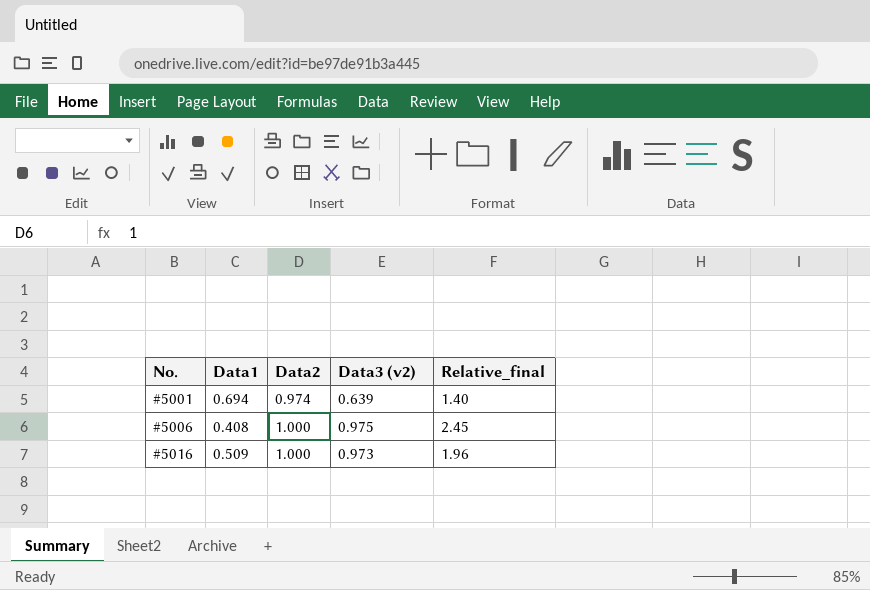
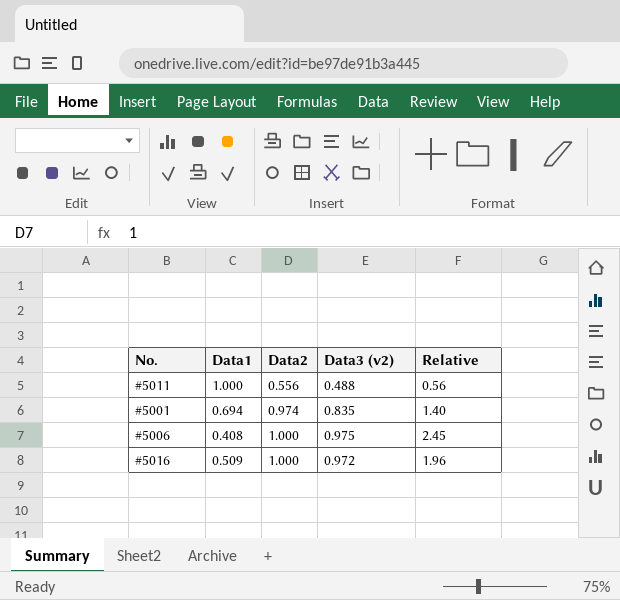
column name: Relative_final -> Relative
row #5011: none -> 1.000 | 0.556 | 0.488 | 0.56
#5001 | Data3 (v2): 0.639 -> 0.835
#5016 | Data3 (v2): 0.973 -> 0.972

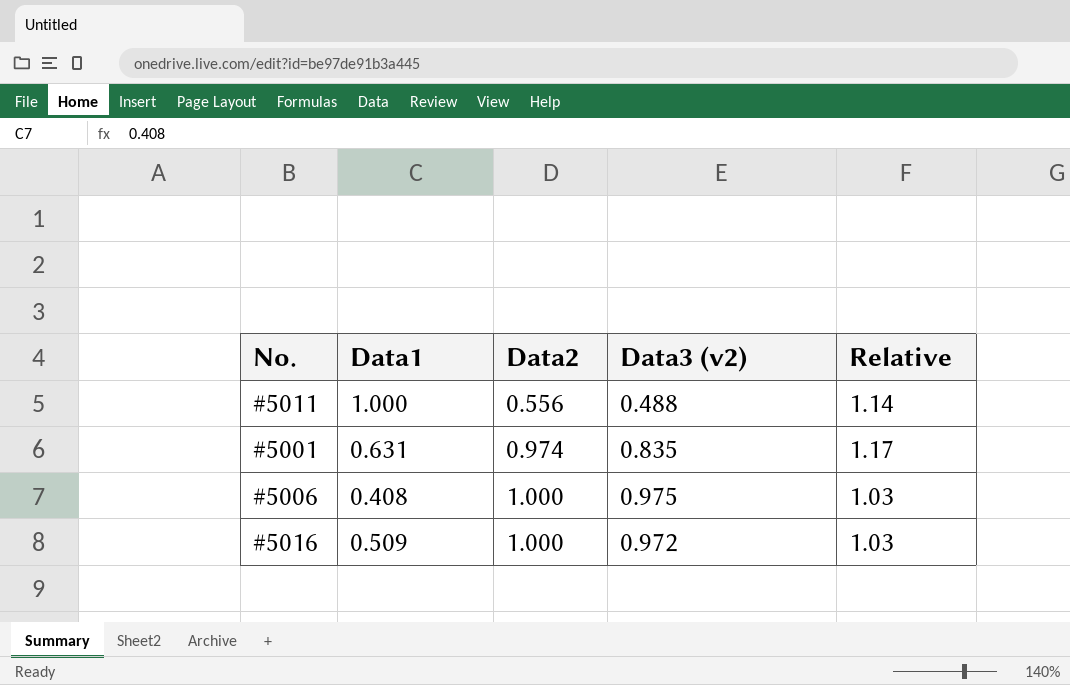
column Relative | formula: [Data2] / [Data1] -> [Data2] / [Data3 (v2)]
#5001 | Data1: 0.694 -> 0.631

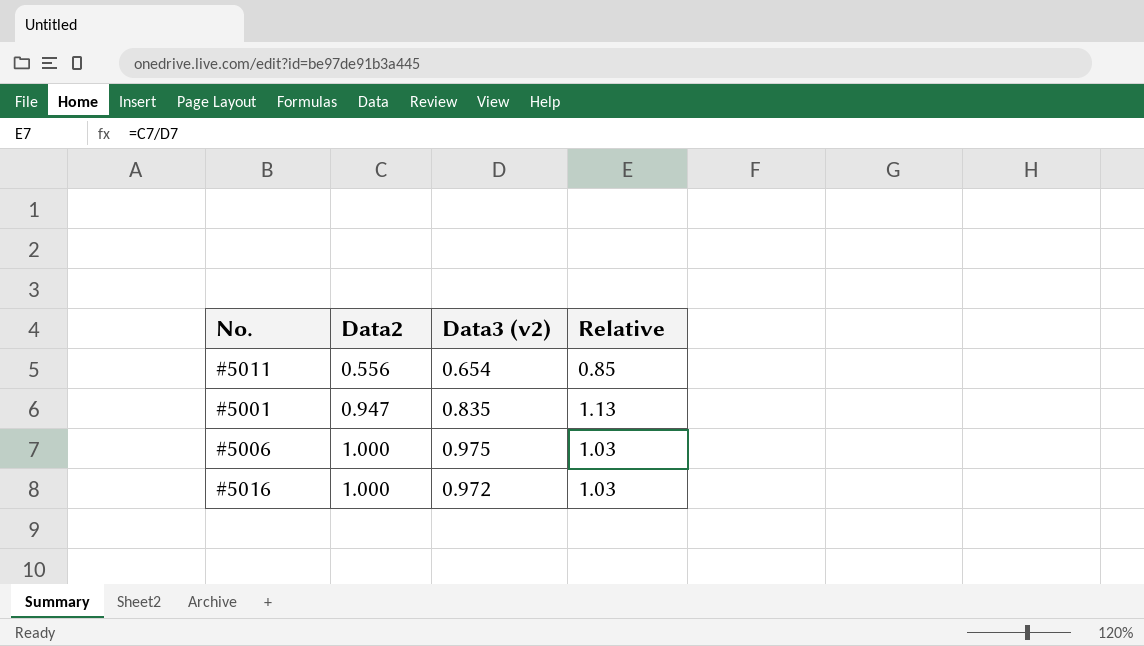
column Data1 | position: 2 -> none
#5011 | Data3 (v2): 0.488 -> 0.654
#5011 | Relative: 1.14 -> 0.85
#5001 | Data2: 0.974 -> 0.947
#5001 | Relative: 1.17 -> 1.13

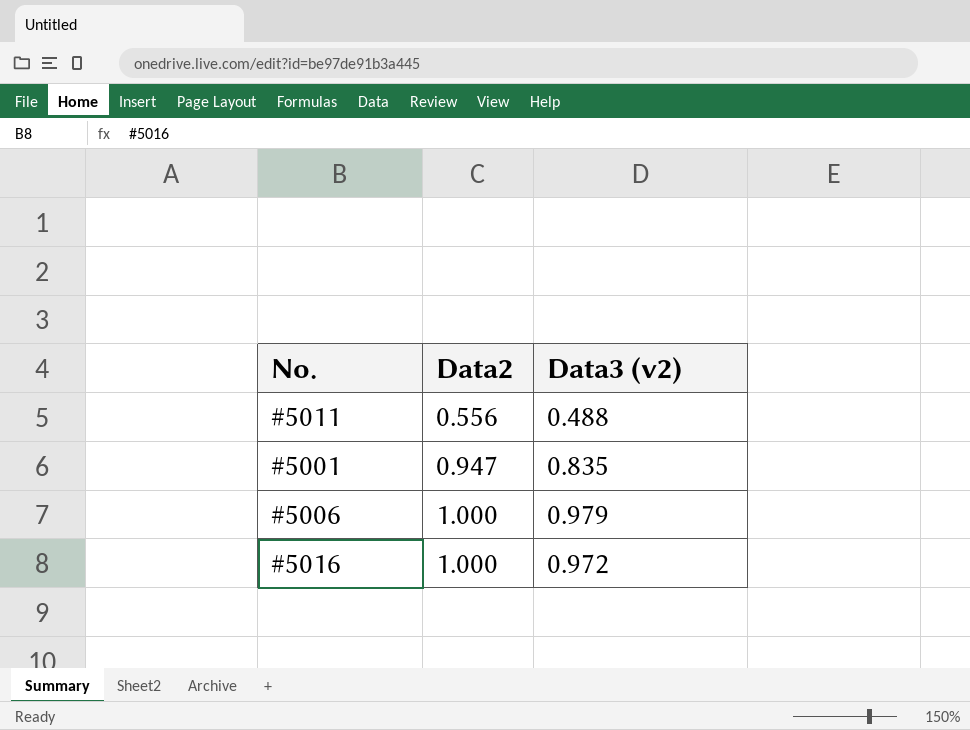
column Relative | formula: [Data2] / [Data3 (v2)] -> none
#5011 | Data3 (v2): 0.654 -> 0.488
#5006 | Data3 (v2): 0.975 -> 0.979

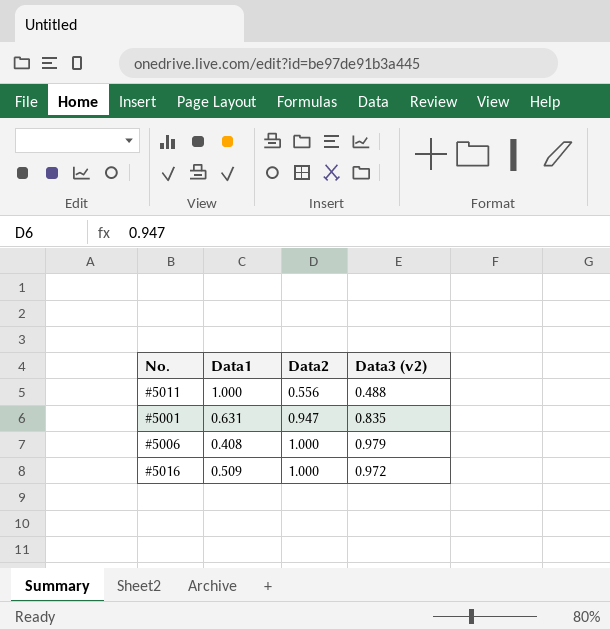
column Data1 | position: none -> 2

